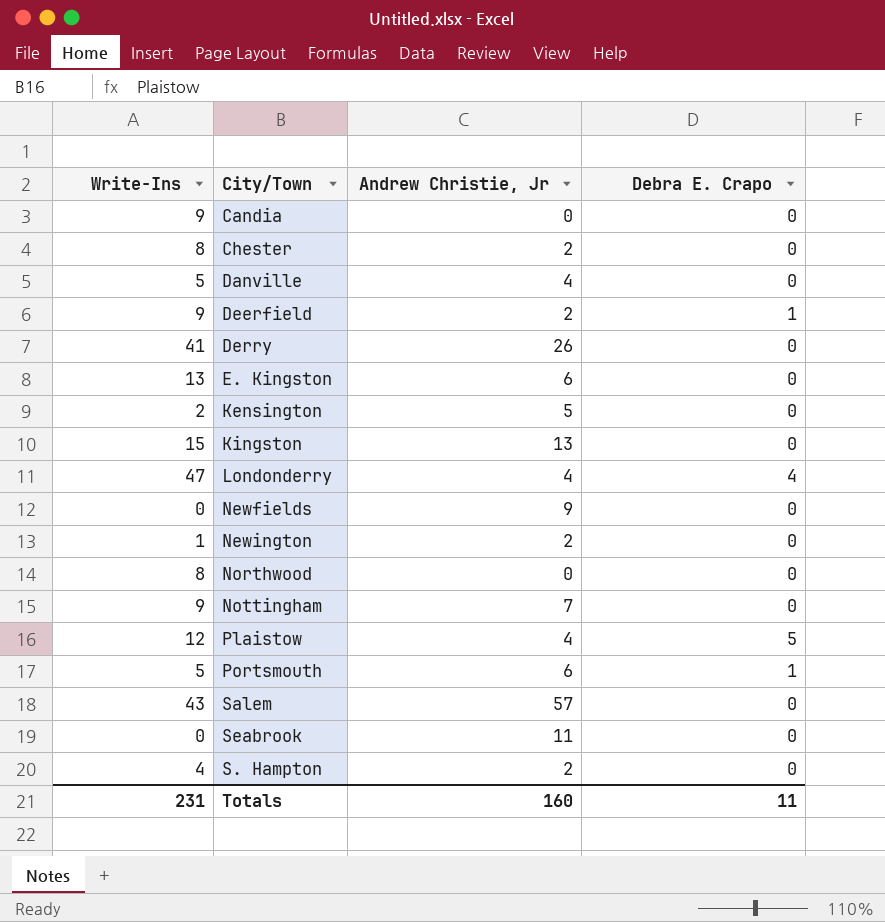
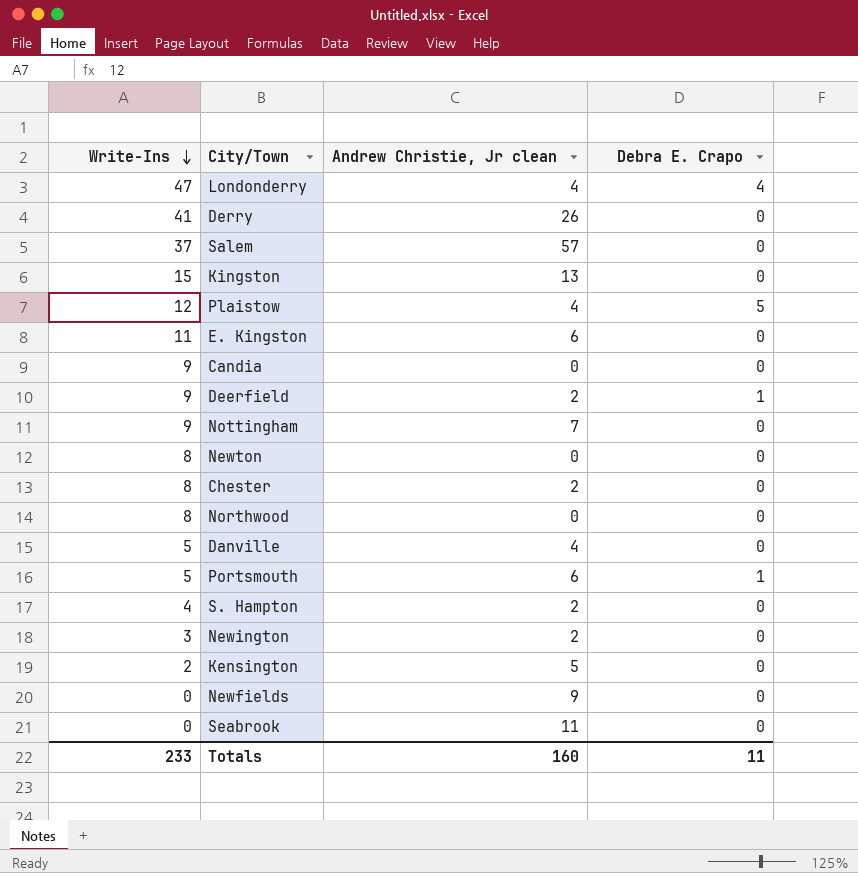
row order: none -> Write-Ins descending
column name: Andrew Christie, Jr -> Andrew Christie, Jr clean
Salem | Write-Ins: 43 -> 37
E. Kingston | Write-Ins: 13 -> 11
row Newton: none -> 8 | 0 | 0
Newington | Write-Ins: 1 -> 3
Totals | Write-Ins: 231 -> 233

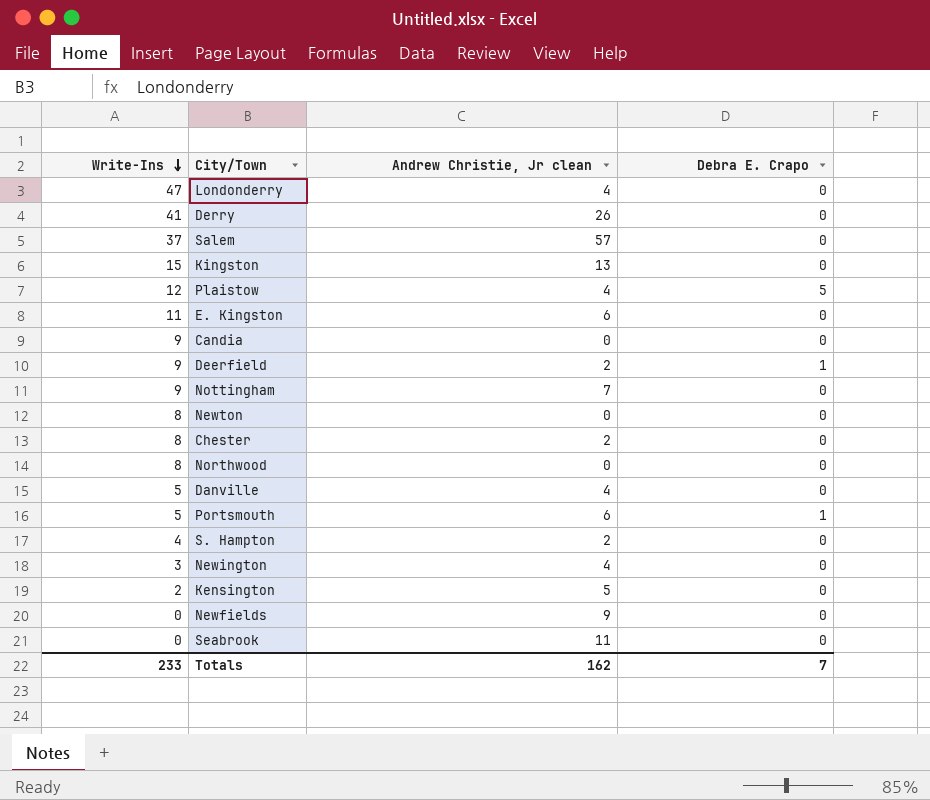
Londonderry | Debra E. Crapo: 4 -> 0
Newington | Andrew Christie, Jr clean: 2 -> 4
Totals | Andrew Christie, Jr clean: 160 -> 162
Totals | Debra E. Crapo: 11 -> 7

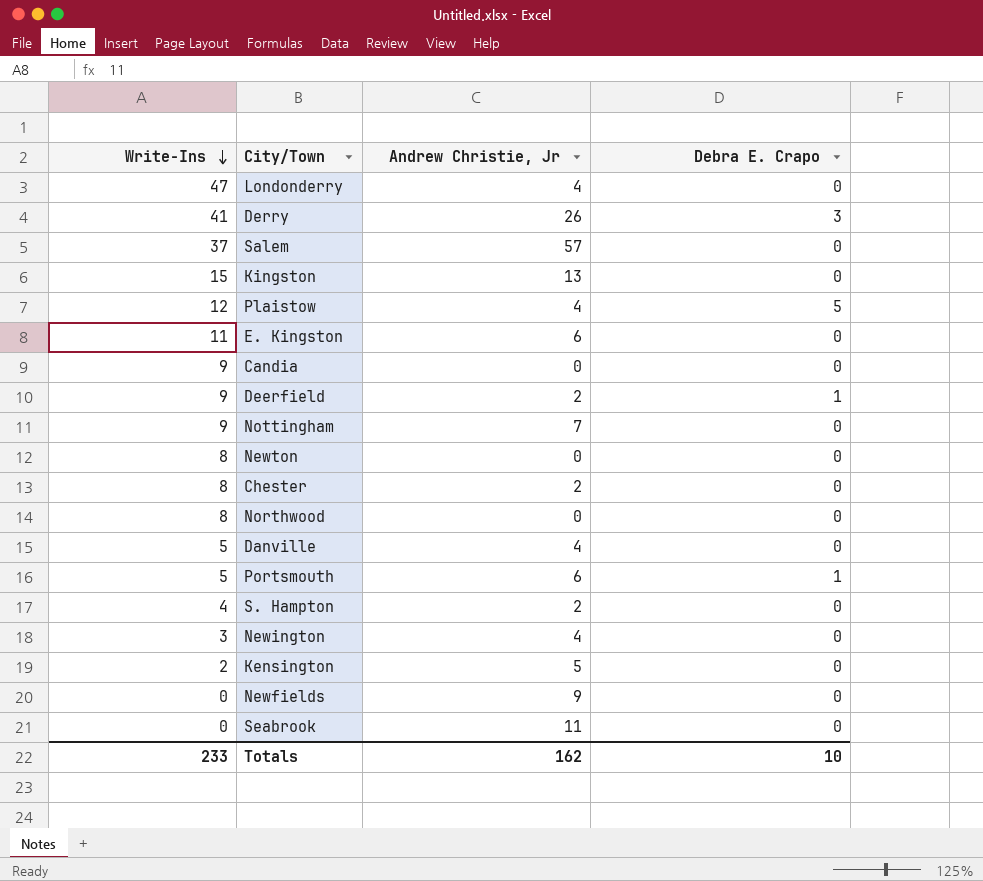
column name: Andrew Christie, Jr clean -> Andrew Christie, Jr
Derry | Debra E. Crapo: 0 -> 3
Totals | Debra E. Crapo: 7 -> 10

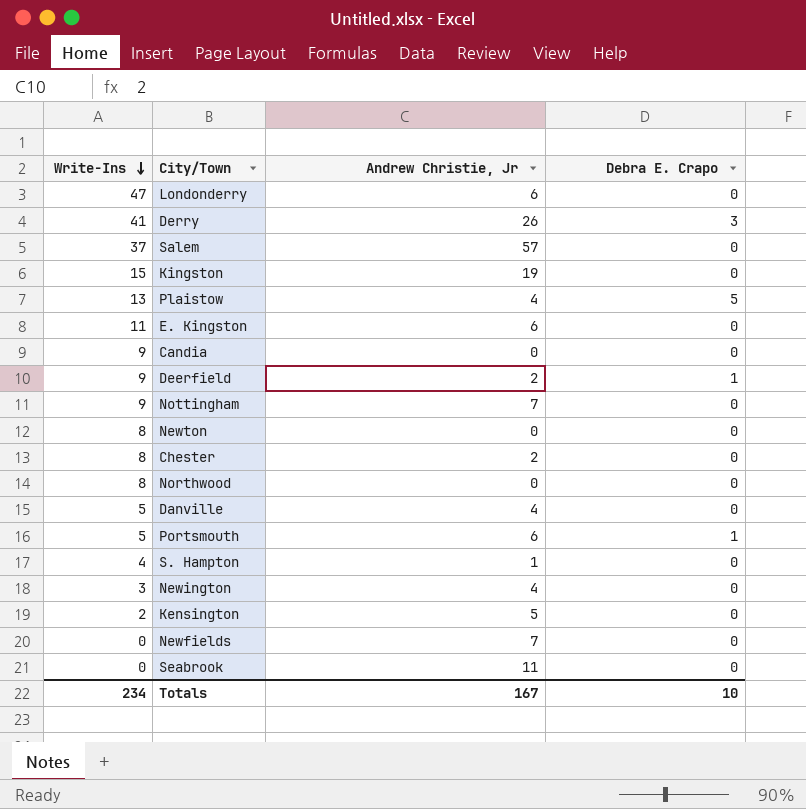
Londonderry | Andrew Christie, Jr: 4 -> 6
Kingston | Andrew Christie, Jr: 13 -> 19
Plaistow | Write-Ins: 12 -> 13
S. Hampton | Andrew Christie, Jr: 2 -> 1
Newfields | Andrew Christie, Jr: 9 -> 7
Totals | Write-Ins: 233 -> 234
Totals | Andrew Christie, Jr: 162 -> 167

